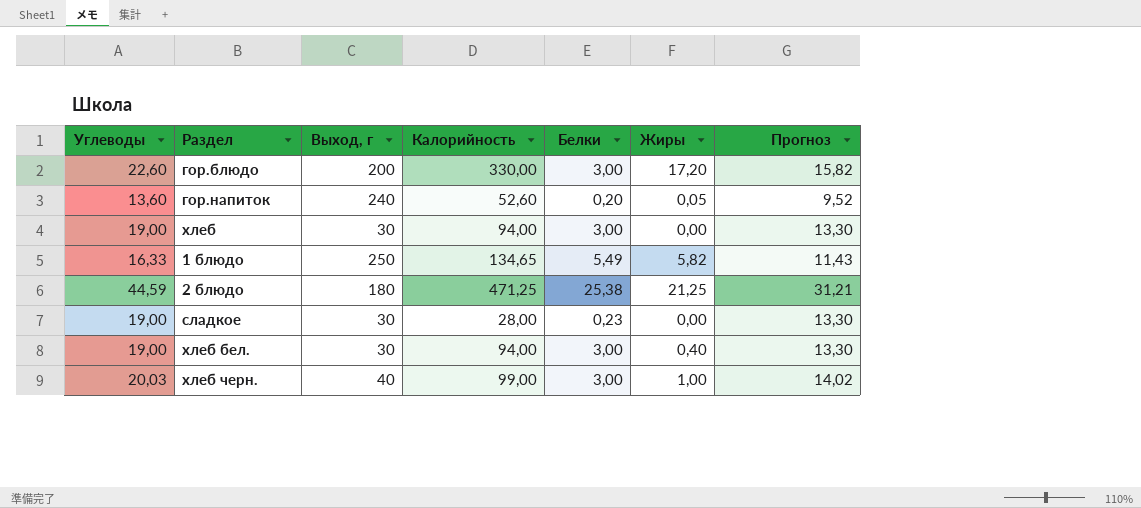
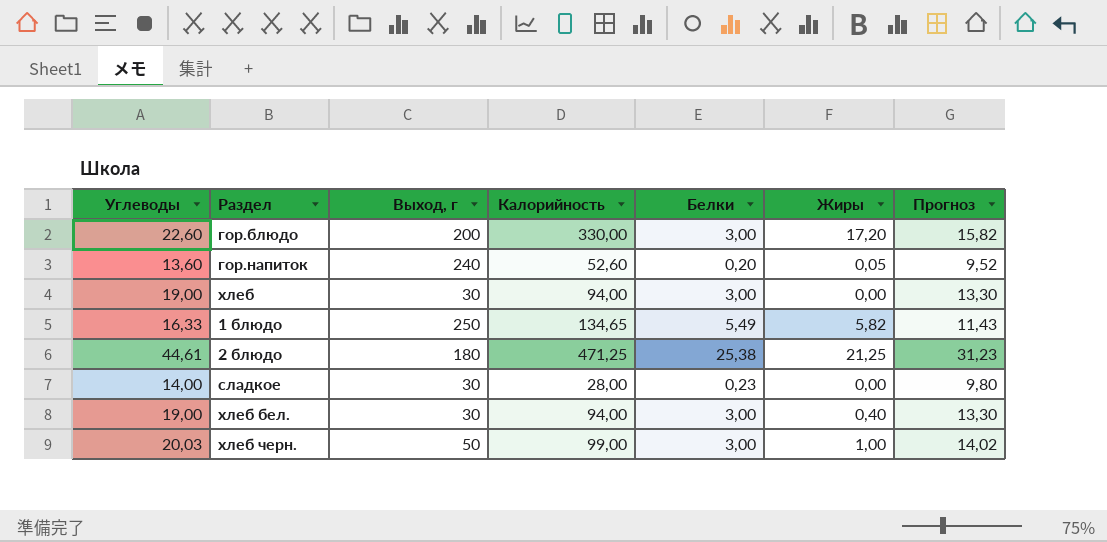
2 блюдо | Углеводы: 44,59 -> 44,61
2 блюдо | Прогноз: 31,21 -> 31,23
сладкое | Углеводы: 19,00 -> 14,00
сладкое | Прогноз: 13,30 -> 9,80
хлеб черн. | Выход, г: 40 -> 50

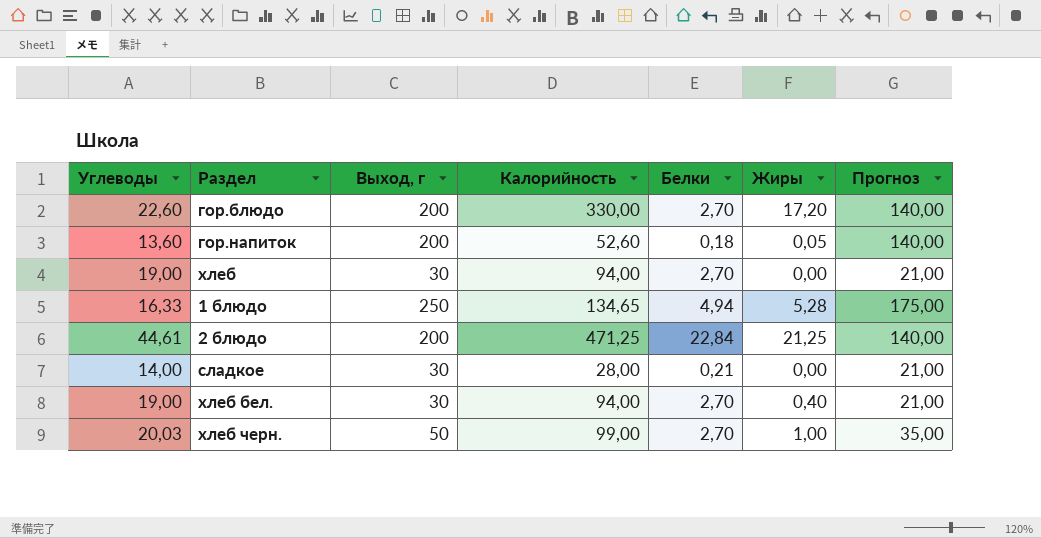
column Прогноз | formula: [Углеводы] * 0,7 -> [Выход, г] * 0,7
гор.блюдо | Белки: 3,00 -> 2,70
гор.напиток | Выход, г: 240 -> 200
гор.напиток | Белки: 0,20 -> 0,18
хлеб | Белки: 3,00 -> 2,70
1 блюдо | Белки: 5,49 -> 4,94
1 блюдо | Жиры: 5,82 -> 5,28
2 блюдо | Выход, г: 180 -> 200
2 блюдо | Белки: 25,38 -> 22,84
сладкое | Белки: 0,23 -> 0,21
хлеб бел. | Белки: 3,00 -> 2,70
хлеб черн. | Белки: 3,00 -> 2,70

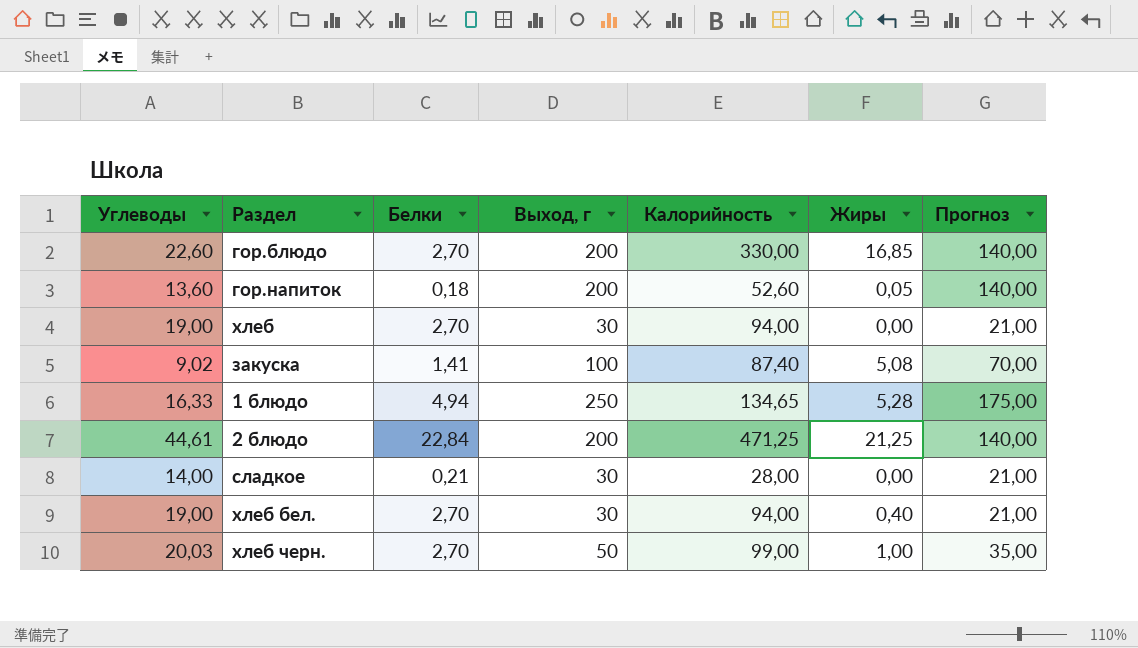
column Белки | position: 5 -> 3
гор.блюдо | Жиры: 17,20 -> 16,85
row закуска: none -> 9,02 | 1,41 | 100 | 87,40 | 5,08 | 70,00

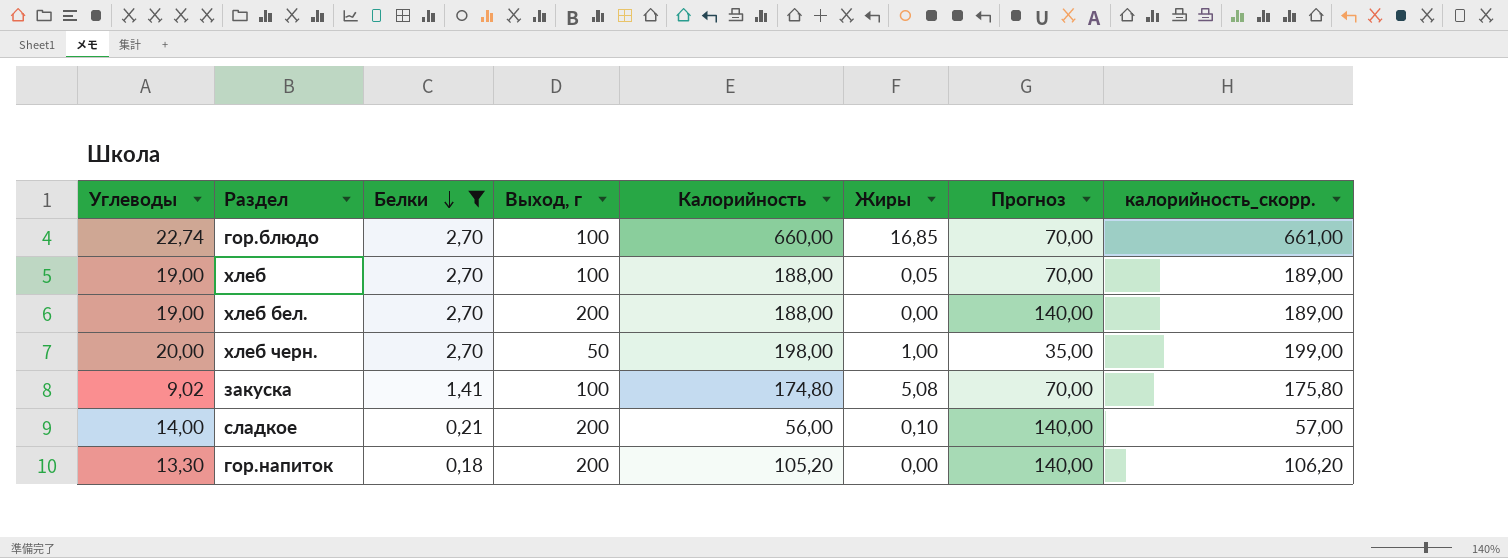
filter: none -> Белки <= 2,70
row order: none -> Белки descending
column калорийность_скорр. | formula: none -> [Калорийность] + 1
гор.блюдо | Углеводы: 22,60 -> 22,74
гор.блюдо | Выход, г: 200 -> 100
гор.блюдо | Калорийность: 330,00 -> 660,00
гор.блюдо | Прогноз: 140,00 -> 70,00
хлеб | Выход, г: 30 -> 100
хлеб | Калорийность: 94,00 -> 188,00
хлеб | Жиры: 0,00 -> 0,05
хлеб | Прогноз: 21,00 -> 70,00
хлеб бел. | Выход, г: 30 -> 200
хлеб бел. | Калорийность: 94,00 -> 188,00
хлеб бел. | Жиры: 0,40 -> 0,00
хлеб бел. | Прогноз: 21,00 -> 140,00
хлеб черн. | Углеводы: 20,03 -> 20,00
хлеб черн. | Калорийность: 99,00 -> 198,00
закуска | Калорийность: 87,40 -> 174,80
сладкое | Выход, г: 30 -> 200
сладкое | Калорийность: 28,00 -> 56,00
сладкое | Жиры: 0,00 -> 0,10
сладкое | Прогноз: 21,00 -> 140,00
гор.напиток | Углеводы: 13,60 -> 13,30
гор.напиток | Калорийность: 52,60 -> 105,20
гор.напиток | Жиры: 0,05 -> 0,00

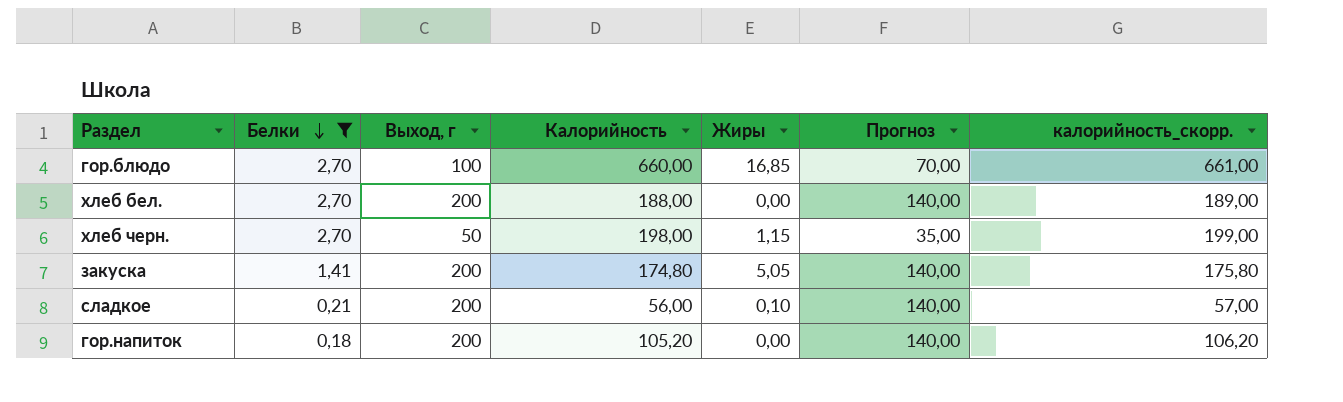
column Углеводы | position: 1 -> none
row хлеб: 19,00 | 2,70 | 100 | 188,00 | 0,05 | 70,00 | 189,00 -> none
хлеб черн. | Жиры: 1,00 -> 1,15
закуска | Выход, г: 100 -> 200
закуска | Жиры: 5,08 -> 5,05
закуска | Прогноз: 70,00 -> 140,00

